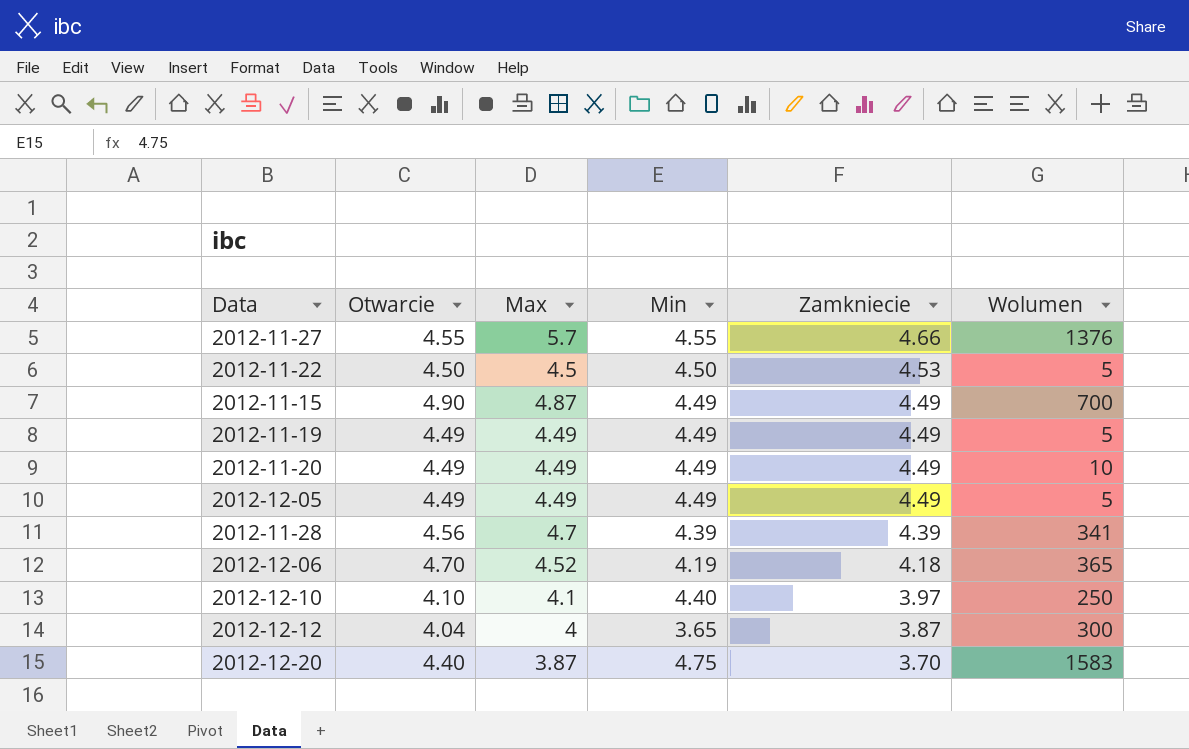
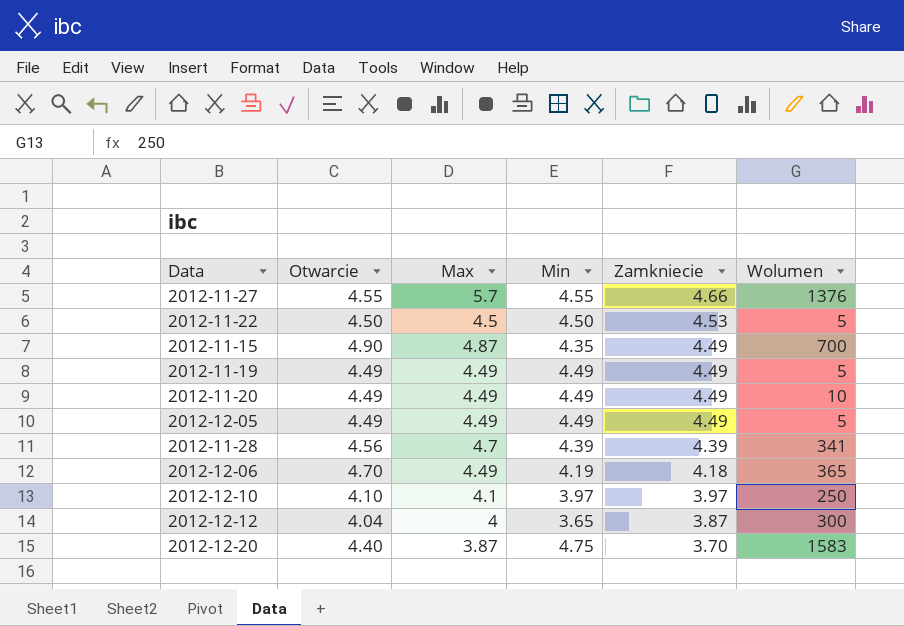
2012-11-15 | Min: 4.49 -> 4.35
2012-12-06 | Max: 4.52 -> 4.49
2012-12-10 | Min: 4.40 -> 3.97

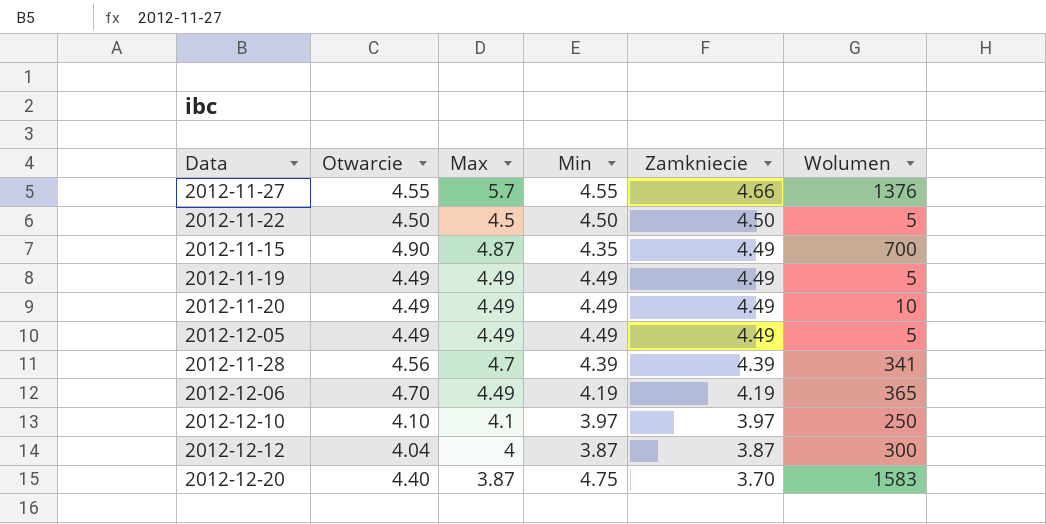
2012-11-22 | Zamkniecie: 4.53 -> 4.50
2012-12-06 | Zamkniecie: 4.18 -> 4.19
2012-12-12 | Min: 3.65 -> 3.87

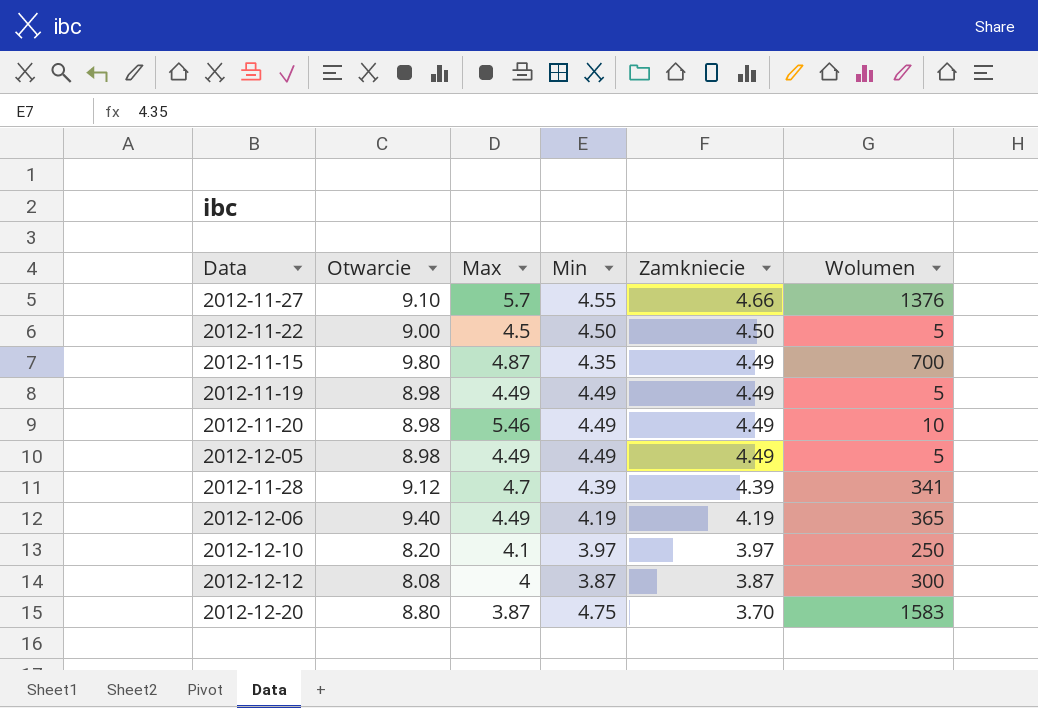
2012-11-27 | Otwarcie: 4.55 -> 9.10
2012-11-22 | Otwarcie: 4.50 -> 9.00
2012-11-15 | Otwarcie: 4.90 -> 9.80
2012-11-19 | Otwarcie: 4.49 -> 8.98
2012-11-20 | Otwarcie: 4.49 -> 8.98
2012-11-20 | Max: 4.49 -> 5.46
2012-12-05 | Otwarcie: 4.49 -> 8.98
2012-11-28 | Otwarcie: 4.56 -> 9.12
2012-12-06 | Otwarcie: 4.70 -> 9.40
2012-12-10 | Otwarcie: 4.10 -> 8.20
2012-12-12 | Otwarcie: 4.04 -> 8.08
2012-12-20 | Otwarcie: 4.40 -> 8.80

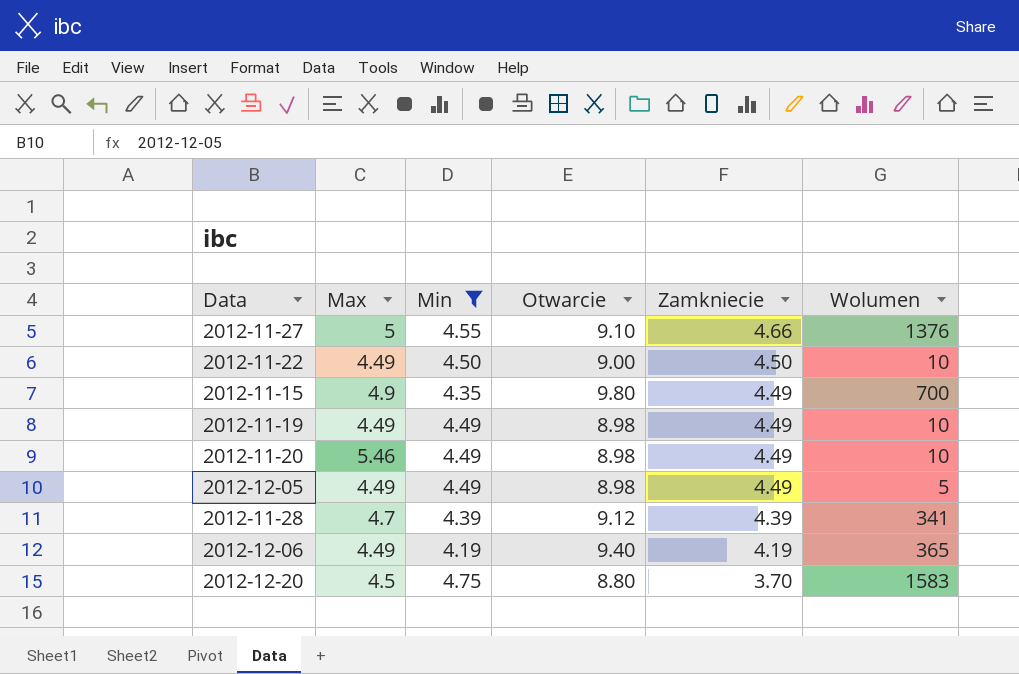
filter: none -> Min >= 4.19
column Otwarcie | position: 2 -> 4
2012-11-27 | Max: 5.7 -> 5
2012-11-22 | Max: 4.5 -> 4.49
2012-11-22 | Wolumen: 5 -> 10
2012-11-15 | Max: 4.87 -> 4.9
2012-11-19 | Wolumen: 5 -> 10
2012-12-20 | Max: 3.87 -> 4.5

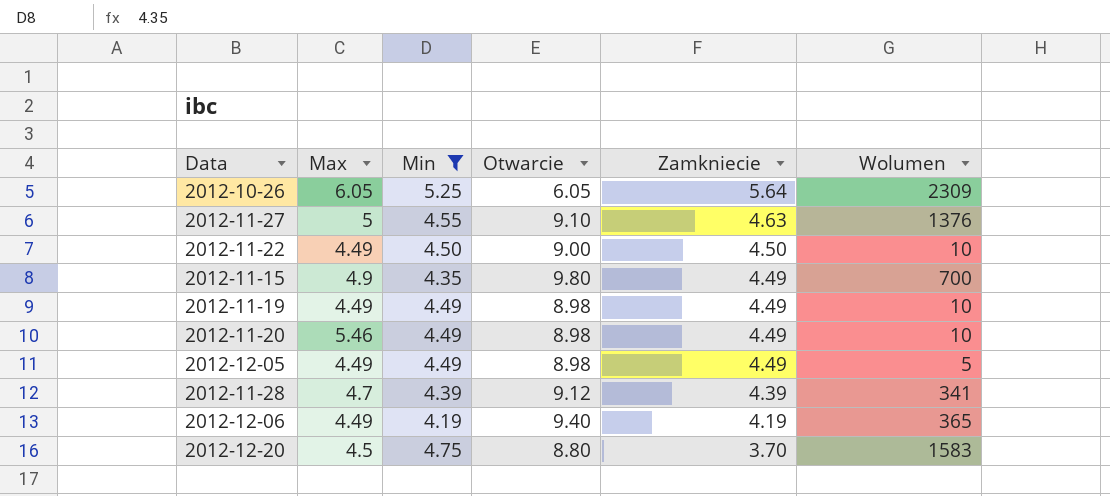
row 2012-10-26: none -> 6.05 | 5.25 | 6.05 | 5.64 | 2309
2012-11-27 | Zamkniecie: 4.66 -> 4.63

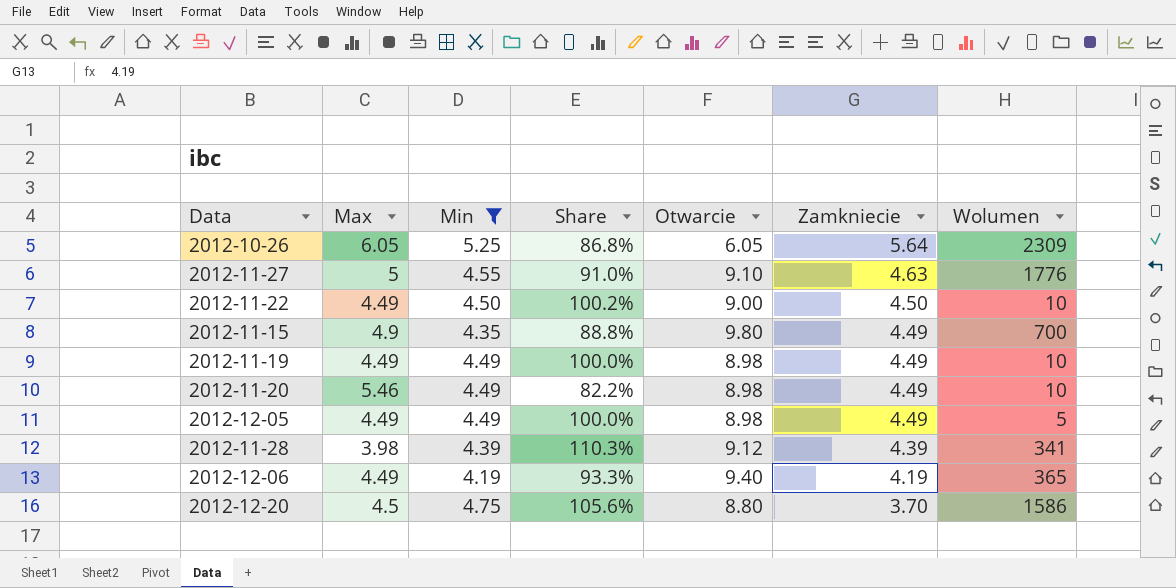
column Share | formula: none -> [Min] / [Max]
2012-11-27 | Wolumen: 1376 -> 1776
2012-11-28 | Max: 4.7 -> 3.98
2012-12-20 | Wolumen: 1583 -> 1586

